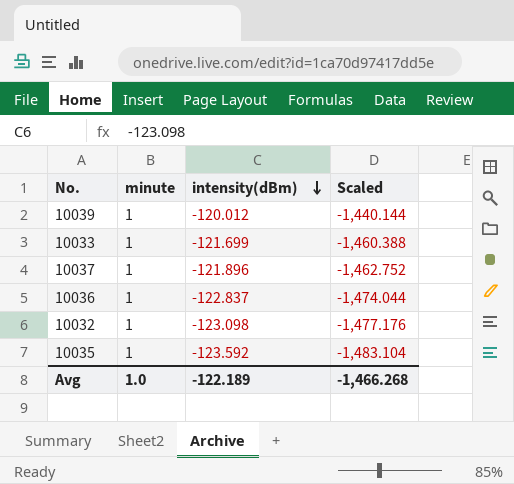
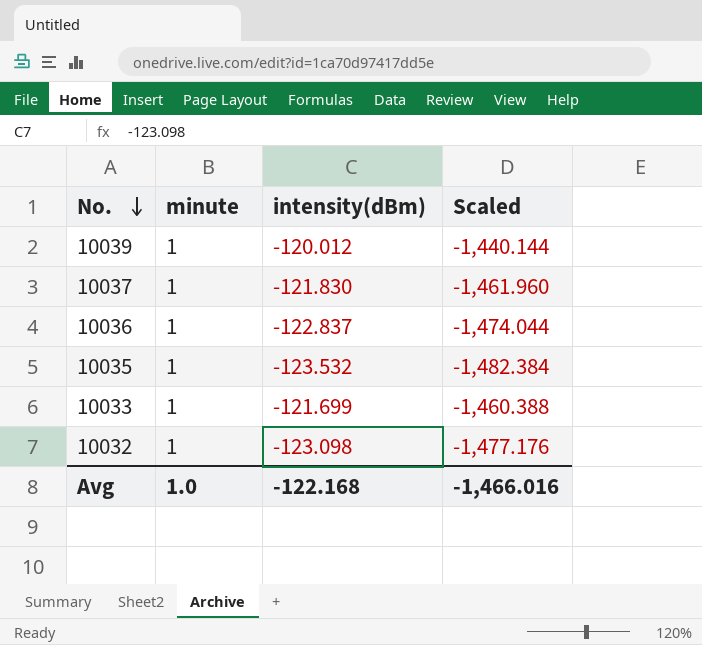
row order: intensity(dBm) descending -> No. descending
10037 | intensity(dBm): -121.896 -> -121.830
10037 | Scaled: -1,462.752 -> -1,461.960
10035 | intensity(dBm): -123.592 -> -123.532
10035 | Scaled: -1,483.104 -> -1,482.384
Avg | intensity(dBm): -122.189 -> -122.168
Avg | Scaled: -1,466.268 -> -1,466.016

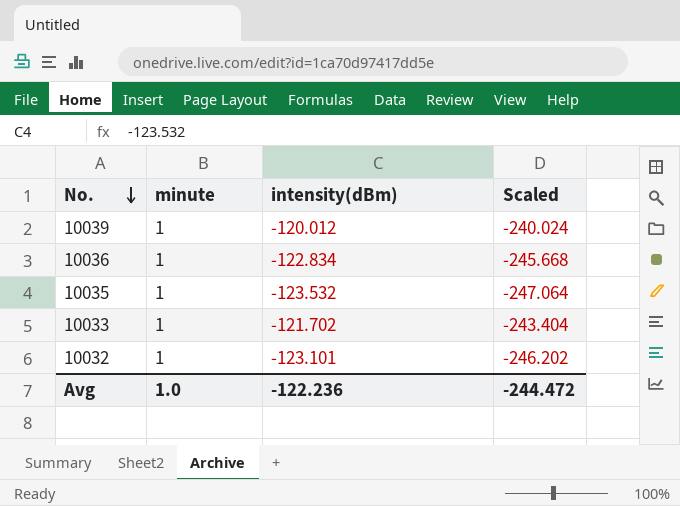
column Scaled | formula: [intensity(dBm)] * 12 -> [intensity(dBm)] * 2
row 10037: 1 | -121.830 | -1,461.960 -> none
10036 | intensity(dBm): -122.837 -> -122.834
10033 | intensity(dBm): -121.699 -> -121.702
10032 | intensity(dBm): -123.098 -> -123.101
Avg | intensity(dBm): -122.168 -> -122.236
Avg | Scaled: -1,466.016 -> -244.472

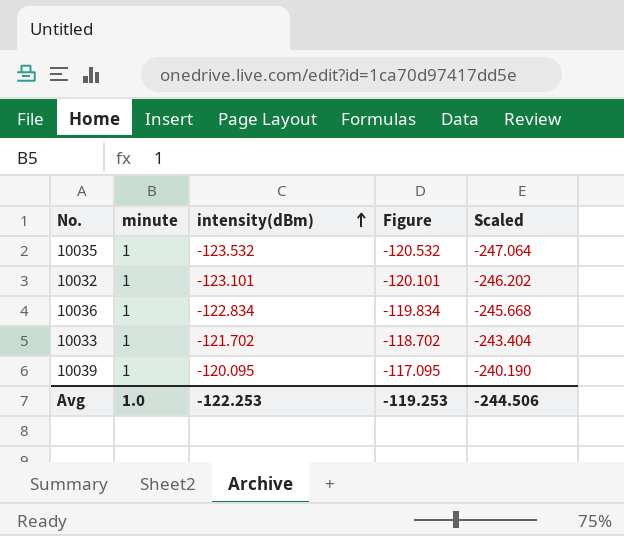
row order: No. descending -> intensity(dBm) ascending
column Figure | formula: none -> [intensity(dBm)] + 3
10039 | intensity(dBm): -120.012 -> -120.095
10039 | Scaled: -240.024 -> -240.190
Avg | intensity(dBm): -122.236 -> -122.253
Avg | Scaled: -244.472 -> -244.506

